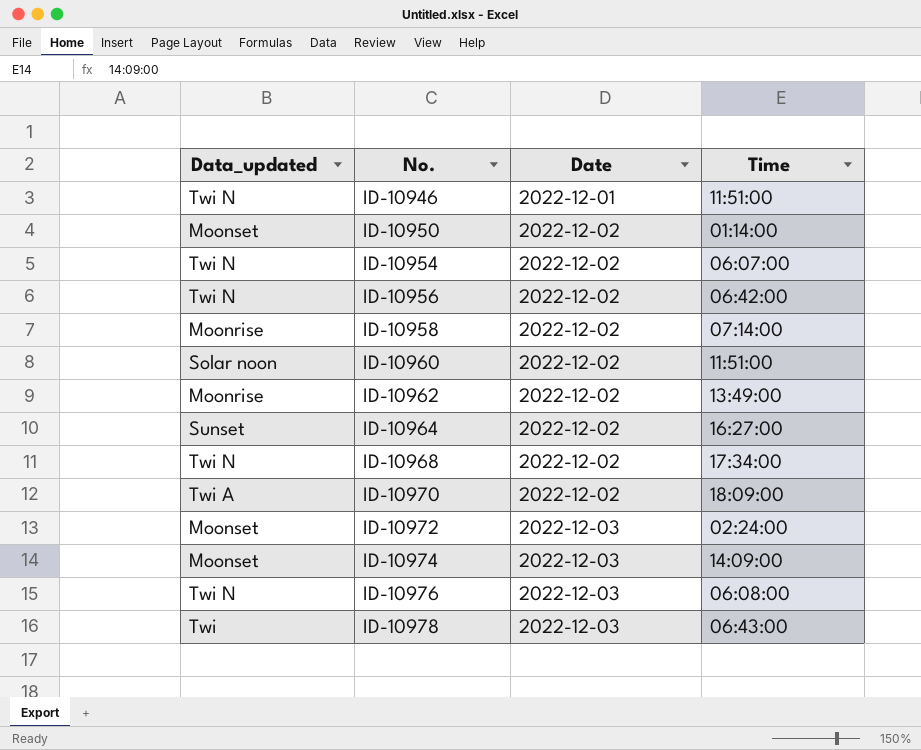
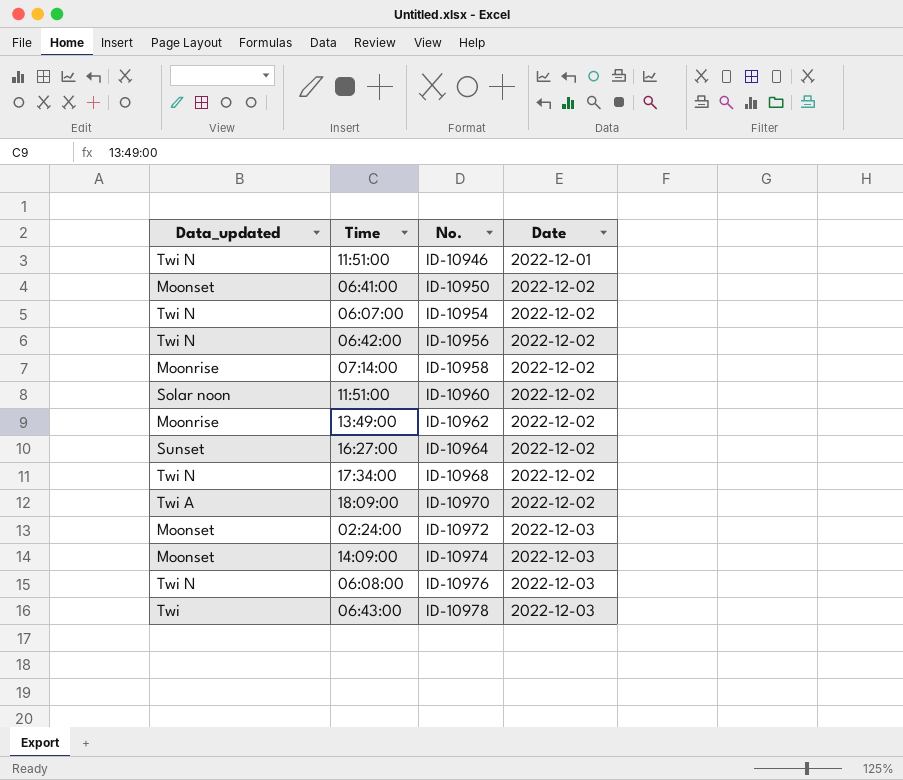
column Time | position: 4 -> 2
ID-10950 | Time: 01:14:00 -> 06:41:00

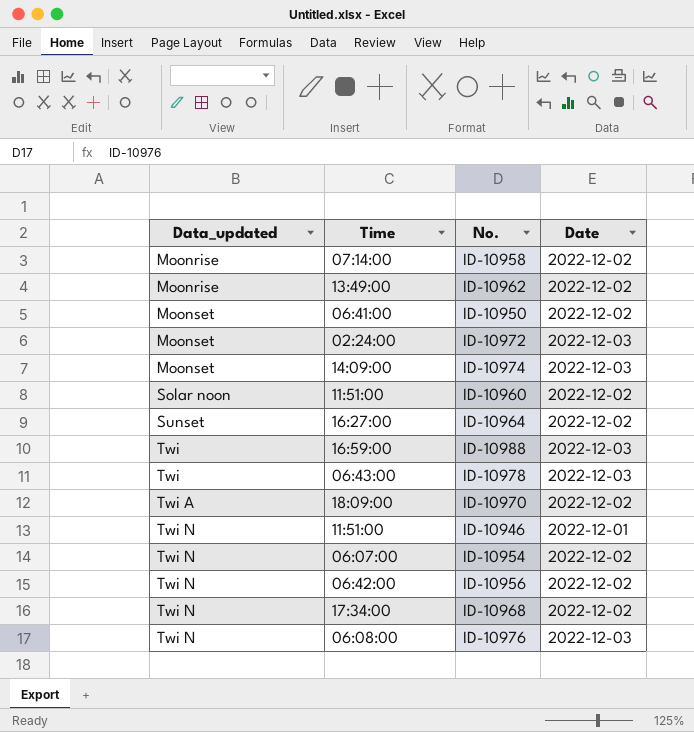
row order: No. ascending -> Data_updated ascending
row ID-10988: none -> Twi | 16:59:00 | 2022-12-03

